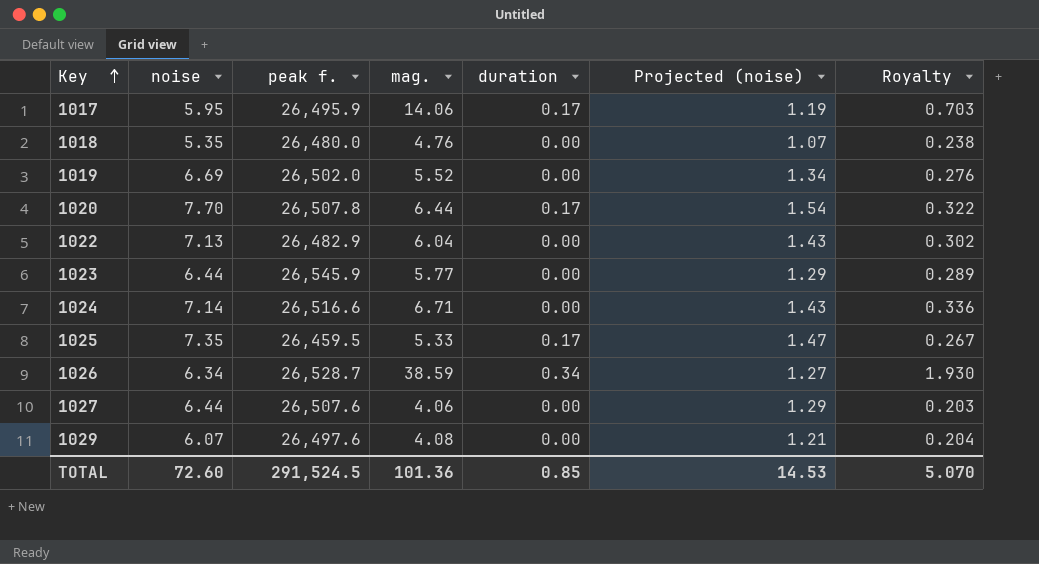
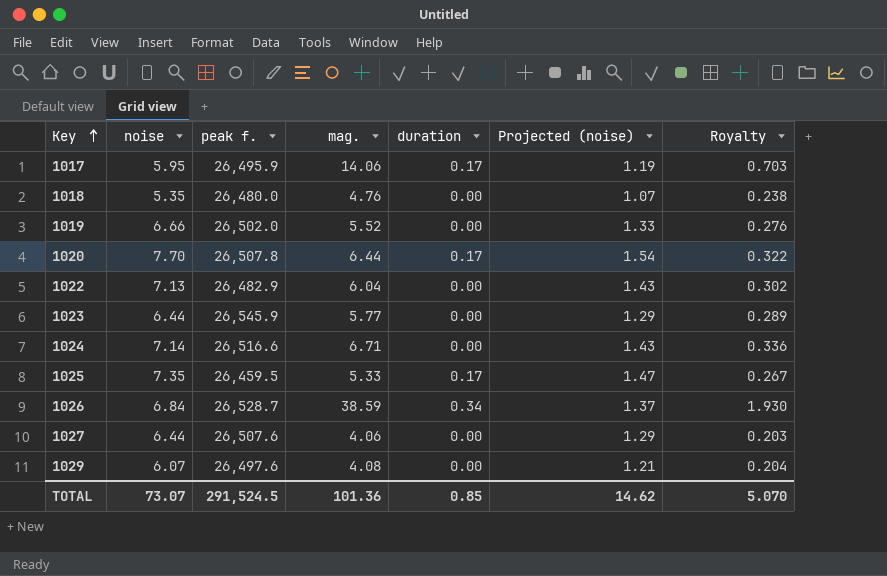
1019 | noise: 6.69 -> 6.66
1019 | Projected (noise): 1.34 -> 1.33
1026 | noise: 6.34 -> 6.84
1026 | Projected (noise): 1.27 -> 1.37
TOTAL | noise: 72.60 -> 73.07
TOTAL | Projected (noise): 14.53 -> 14.62

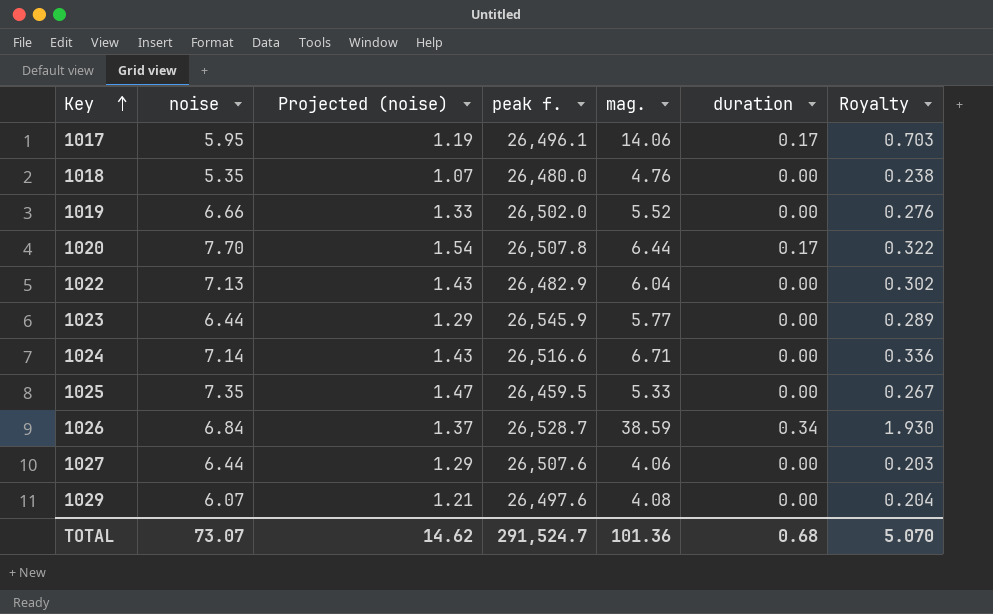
column Projected (noise) | position: 6 -> 3
1017 | peak f.: 26,495.9 -> 26,496.1
1025 | duration: 0.17 -> 0.00
TOTAL | peak f.: 291,524.5 -> 291,524.7
TOTAL | duration: 0.85 -> 0.68

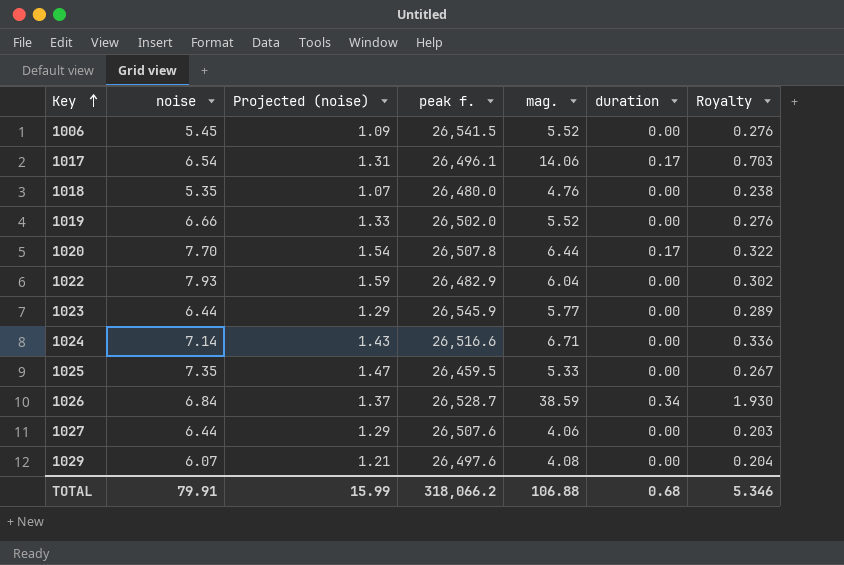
row 1006: none -> 5.45 | 1.09 | 26,541.5 | 5.52 | 0.00 | 0.276
1017 | noise: 5.95 -> 6.54
1017 | Projected (noise): 1.19 -> 1.31
1022 | noise: 7.13 -> 7.93
1022 | Projected (noise): 1.43 -> 1.59
TOTAL | noise: 73.07 -> 79.91
TOTAL | Projected (noise): 14.62 -> 15.99
TOTAL | peak f.: 291,524.7 -> 318,066.2
TOTAL | mag.: 101.36 -> 106.88
TOTAL | Royalty: 5.070 -> 5.346

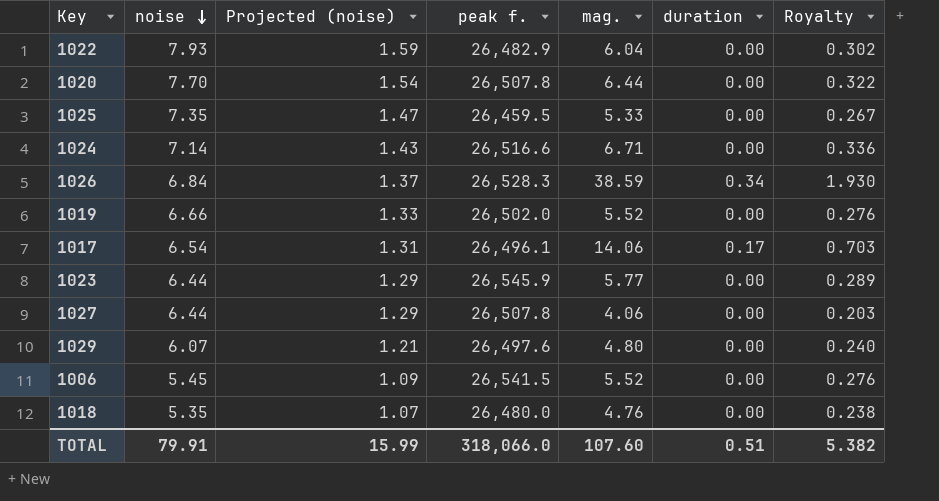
row order: Key ascending -> noise descending
1020 | duration: 0.17 -> 0.00
1026 | peak f.: 26,528.7 -> 26,528.3
1027 | peak f.: 26,507.6 -> 26,507.8
1029 | mag.: 4.08 -> 4.80
1029 | Royalty: 0.204 -> 0.240
TOTAL | peak f.: 318,066.2 -> 318,066.0
TOTAL | mag.: 106.88 -> 107.60
TOTAL | duration: 0.68 -> 0.51
TOTAL | Royalty: 5.346 -> 5.382

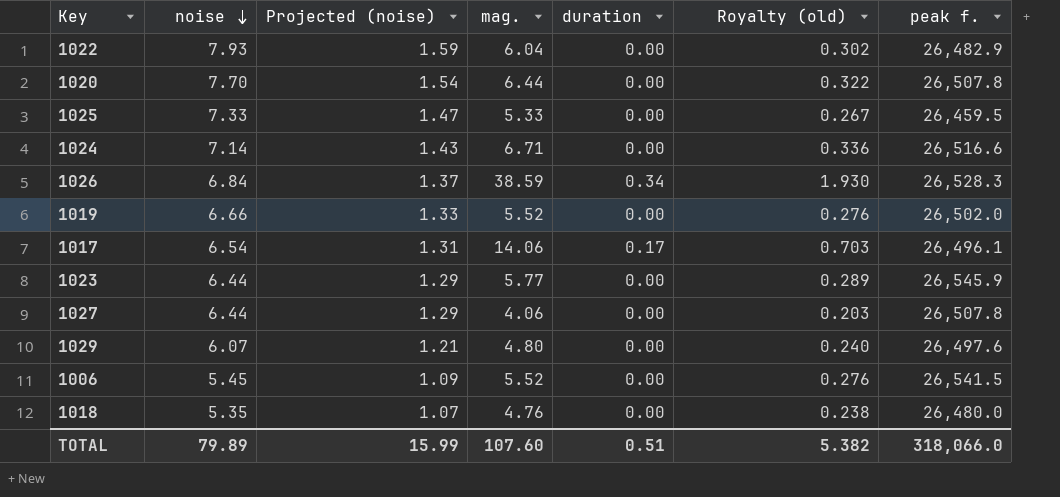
column name: Royalty -> Royalty (old)
column peak f. | position: 4 -> 7
1025 | noise: 7.35 -> 7.33
TOTAL | noise: 79.91 -> 79.89

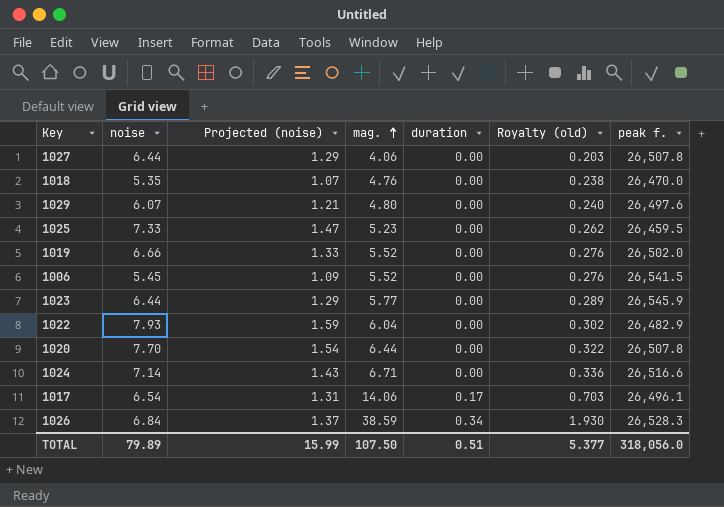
row order: noise descending -> mag. ascending
1018 | peak f.: 26,480.0 -> 26,470.0
1025 | mag.: 5.33 -> 5.23
1025 | Royalty (old): 0.267 -> 0.262
TOTAL | mag.: 107.60 -> 107.50
TOTAL | Royalty (old): 5.382 -> 5.377
TOTAL | peak f.: 318,066.0 -> 318,056.0

